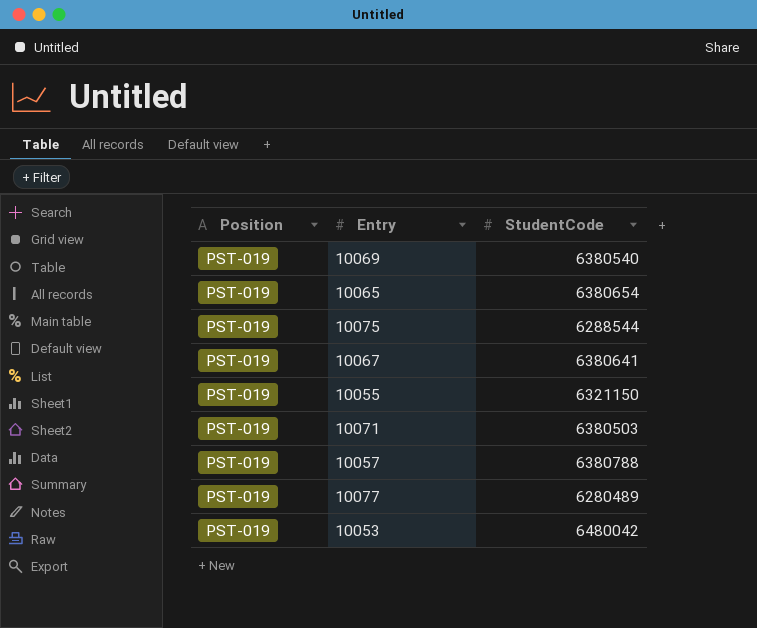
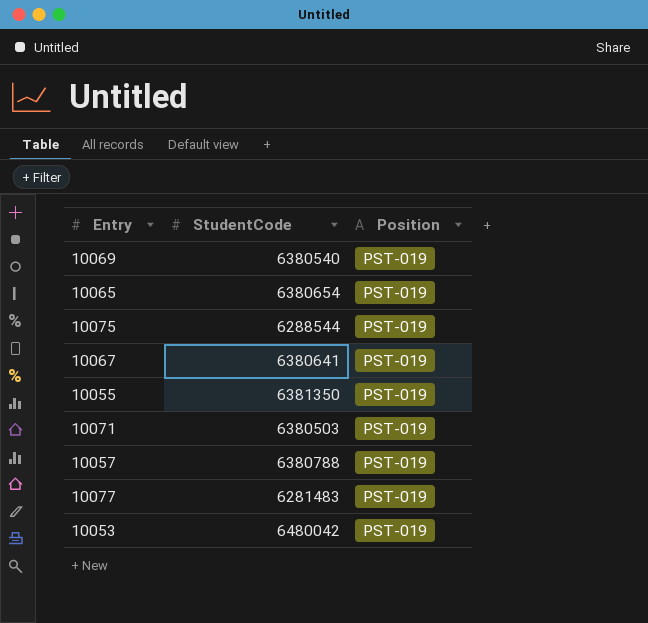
column Position | position: 1 -> 3
10055 | StudentCode: 6321150 -> 6381350
10077 | StudentCode: 6280489 -> 6281483

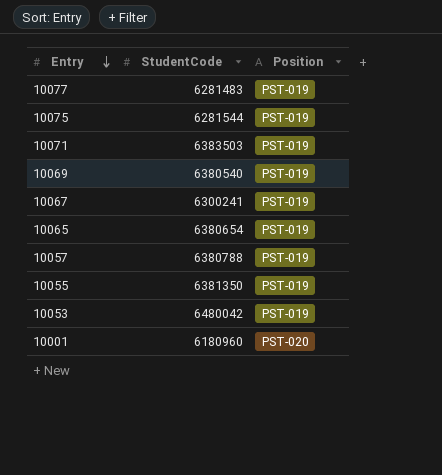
row order: none -> Entry descending
10075 | StudentCode: 6288544 -> 6281544
10071 | StudentCode: 6380503 -> 6383503
10067 | StudentCode: 6380641 -> 6300241
row 10001: none -> 6180960 | PST-020

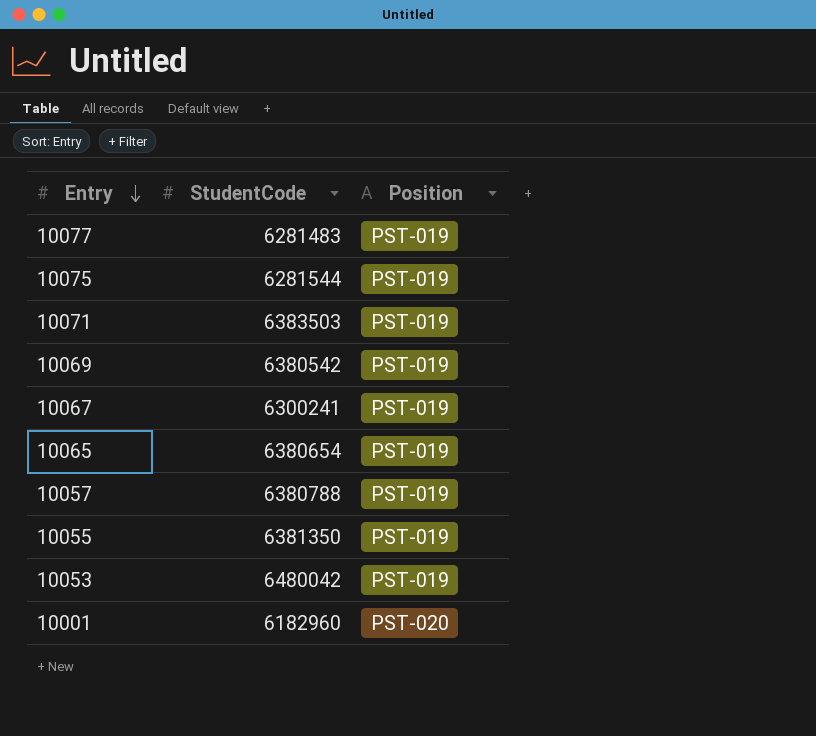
10069 | StudentCode: 6380540 -> 6380542
10001 | StudentCode: 6180960 -> 6182960

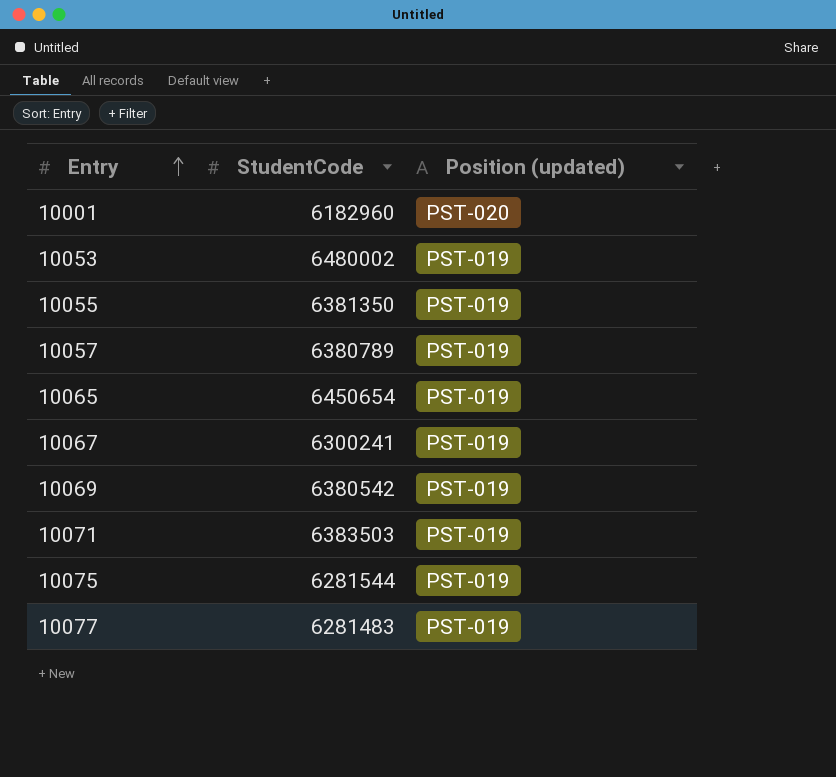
row order: Entry descending -> Entry ascending
column name: Position -> Position (updated)
10053 | StudentCode: 6480042 -> 6480002
10057 | StudentCode: 6380788 -> 6380789
10065 | StudentCode: 6380654 -> 6450654

